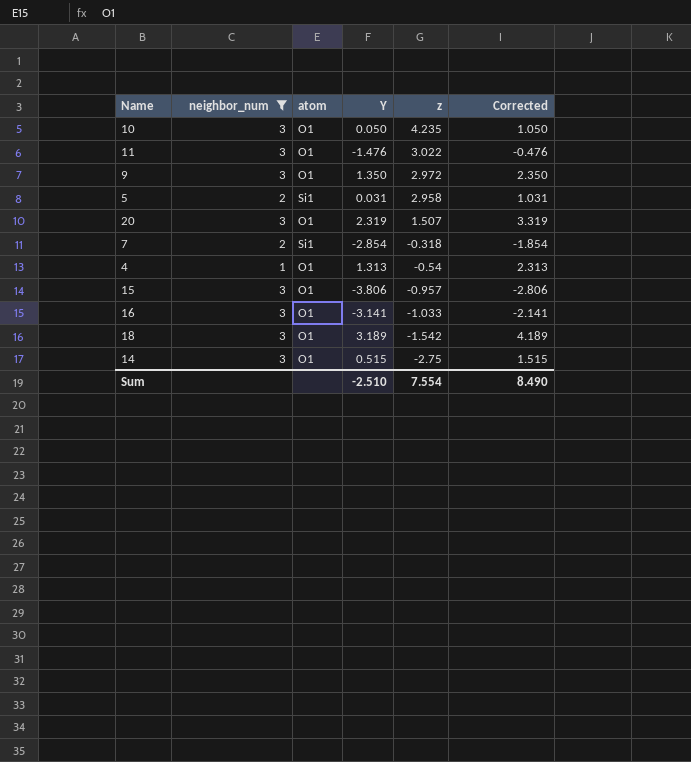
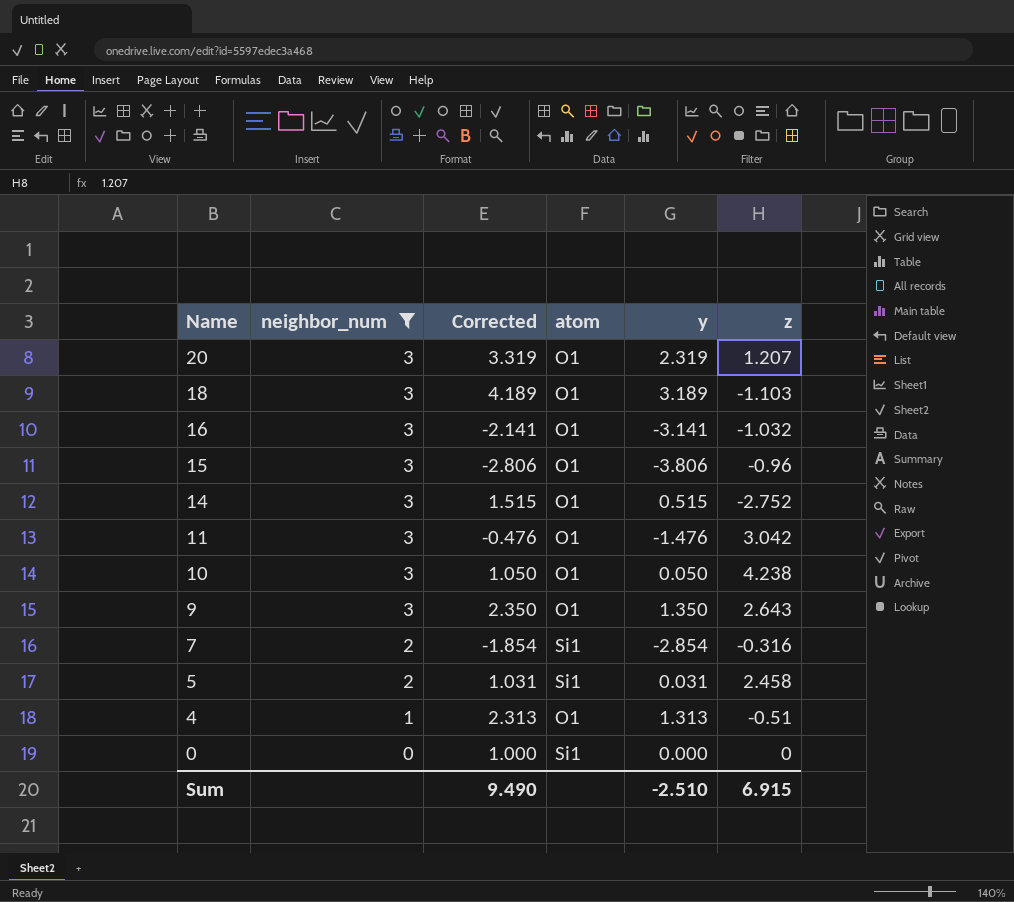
row order: z descending -> Name descending
column Corrected | position: 6 -> 3
column name: Y -> y
20 | z: 1.507 -> 1.207
18 | z: -1.542 -> -1.103
16 | z: -1.033 -> -1.032
15 | z: -0.957 -> -0.96
14 | z: -2.75 -> -2.752
11 | z: 3.022 -> 3.042
10 | z: 4.235 -> 4.238
9 | z: 2.972 -> 2.643
7 | z: -0.318 -> -0.316
5 | z: 2.958 -> 2.458
4 | z: -0.54 -> -0.51
row 0: none -> 0 | 1.000 | Si1 | 0.000 | 0
Sum | Corrected: 8.490 -> 9.490
Sum | z: 7.554 -> 6.915

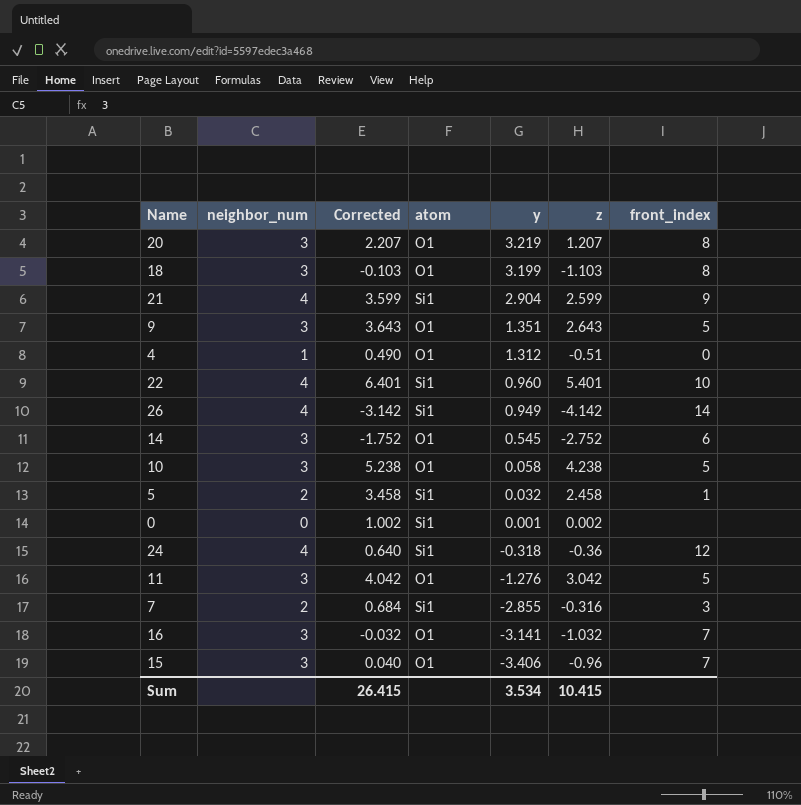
filter: neighbor_num != 4 -> none
row order: Name descending -> y descending
column Corrected | formula: [y] + 1 -> [z] + 1
column front_index | position: none -> 7
20 | y: 2.319 -> 3.219
18 | y: 3.189 -> 3.199
9 | y: 1.350 -> 1.351
4 | y: 1.313 -> 1.312
14 | y: 0.515 -> 0.545
10 | y: 0.050 -> 0.058
5 | y: 0.031 -> 0.032
0 | y: 0.000 -> 0.001
0 | z: 0 -> 0.002
11 | y: -1.476 -> -1.276
7 | y: -2.854 -> -2.855
15 | y: -3.806 -> -3.406
Sum | Corrected: 9.490 -> 26.415
Sum | y: -2.510 -> 3.534
Sum | z: 6.915 -> 10.415

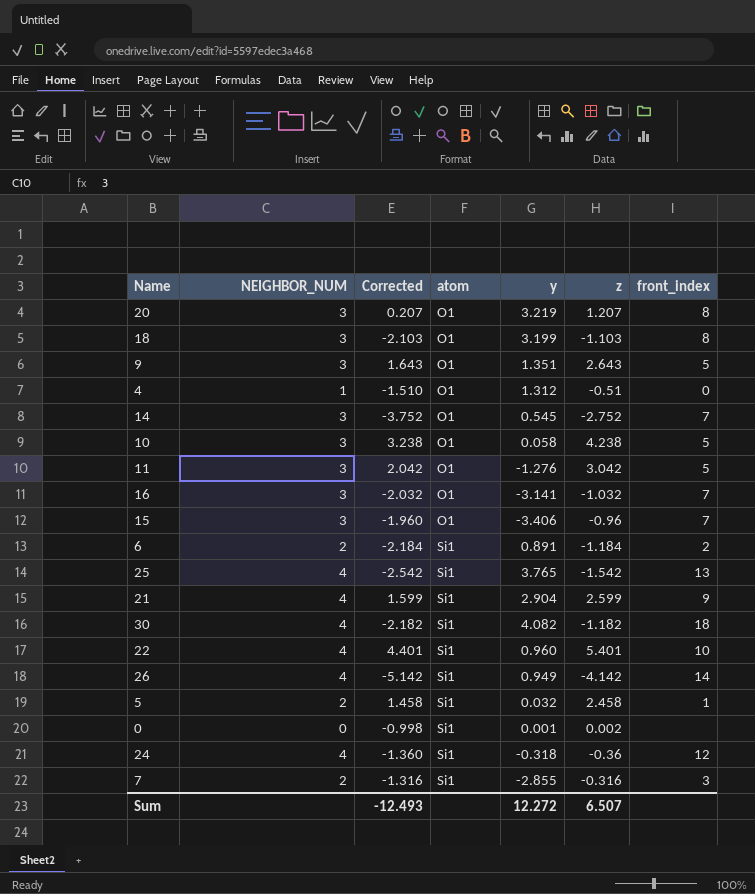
row order: y descending -> atom ascending
column name: neighbor_num -> NEIGHBOR_NUM
column Corrected | formula: [z] + 1 -> [z] - 1
14 | front_index: 6 -> 7
row 6: none -> 2 | -2.184 | Si1 | 0.891 | -1.184 | 2
row 25: none -> 4 | -2.542 | Si1 | 3.765 | -1.542 | 13
row 30: none -> 4 | -2.182 | Si1 | 4.082 | -1.182 | 18
Sum | Corrected: 26.415 -> -12.493
Sum | y: 3.534 -> 12.272
Sum | z: 10.415 -> 6.507

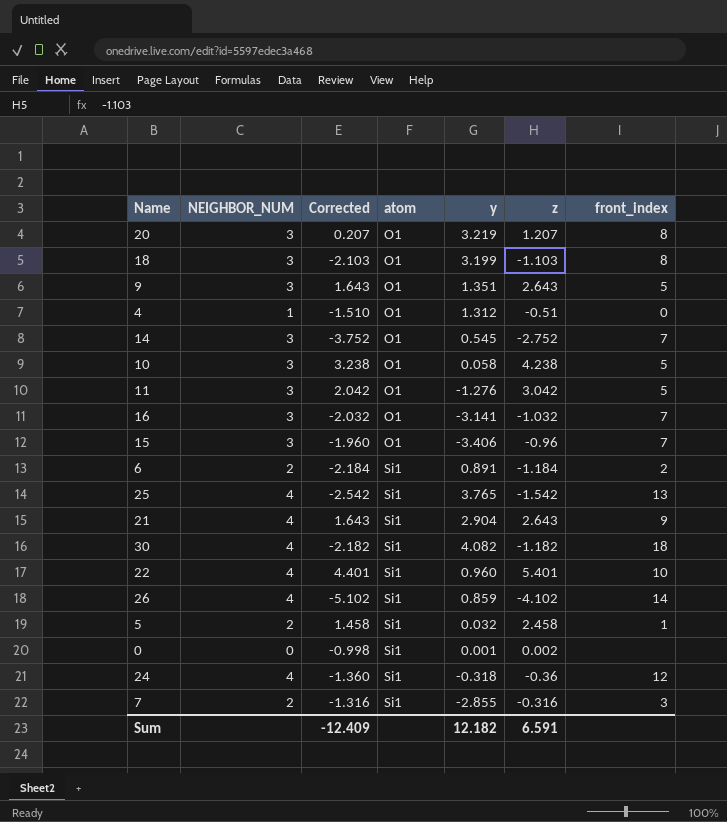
21 | Corrected: 1.599 -> 1.643
21 | z: 2.599 -> 2.643
26 | Corrected: -5.142 -> -5.102
26 | y: 0.949 -> 0.859
26 | z: -4.142 -> -4.102
Sum | Corrected: -12.493 -> -12.409
Sum | y: 12.272 -> 12.182
Sum | z: 6.507 -> 6.591

